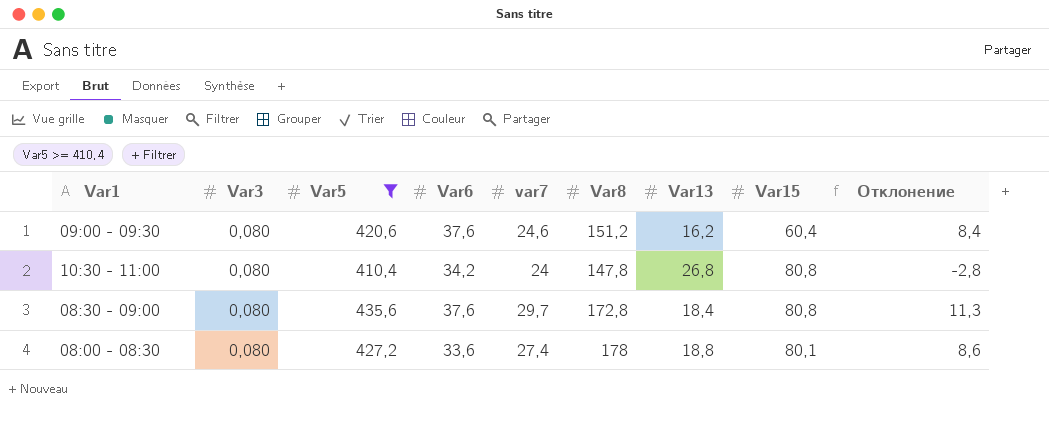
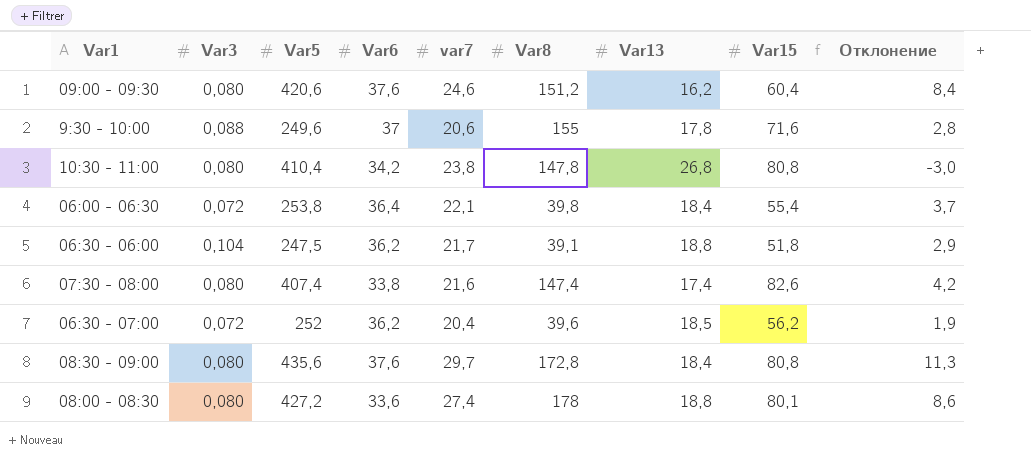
filter: Var5 >= 410,4 -> none
10:30 - 11:00 | var7: 24 -> 23,8
10:30 - 11:00 | Отклонение: -2,8 -> -3,0

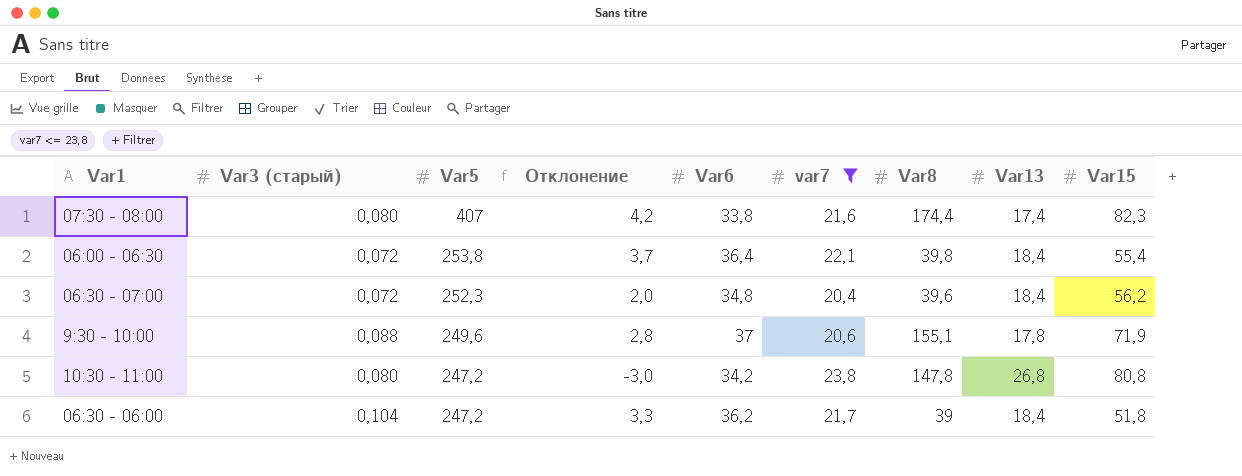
filter: none -> var7 <= 23,8
row order: none -> Var5 descending
column name: Var3 -> Var3 (старый)
column Отклонение | position: 9 -> 4
07:30 - 08:00 | Var5: 407,4 -> 407
07:30 - 08:00 | Var8: 147,4 -> 174,4
07:30 - 08:00 | Var15: 82,6 -> 82,3
06:30 - 07:00 | Var5: 252 -> 252,3
06:30 - 07:00 | Отклонение: 1,9 -> 2,0
06:30 - 07:00 | Var6: 36,2 -> 34,8
06:30 - 07:00 | Var13: 18,5 -> 18,4
9:30 - 10:00 | Var8: 155 -> 155,1
9:30 - 10:00 | Var15: 71,6 -> 71,9
10:30 - 11:00 | Var5: 410,4 -> 247,2
06:30 - 06:00 | Var5: 247,5 -> 247,2
06:30 - 06:00 | Отклонение: 2,9 -> 3,3
06:30 - 06:00 | Var8: 39,1 -> 39
06:30 - 06:00 | Var13: 18,8 -> 18,4

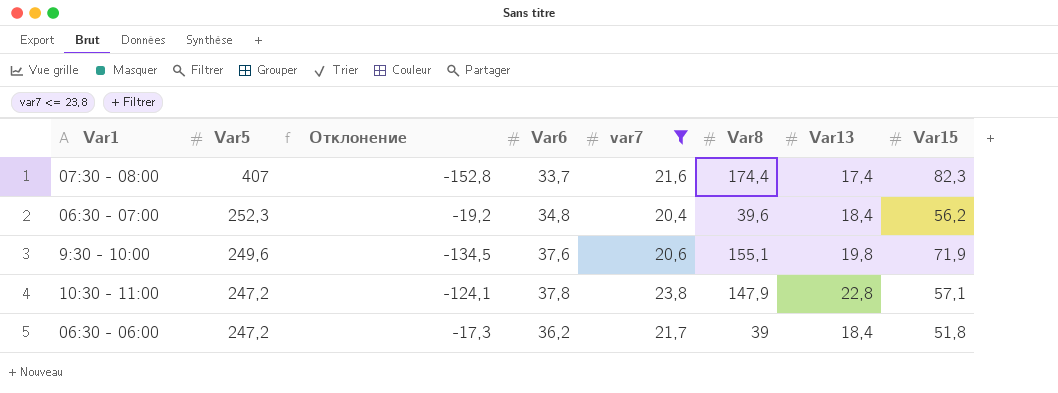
column Var3 (старый) | position: 2 -> none
column Отклонение | formula: [var7] - [Var13] -> [var7] - [Var8]
row 06:00 - 06:30: 0,072 | 253,8 | 3,7 | 36,4 | 22,1 | 39,8 | 18,4 | 55,4 -> none
07:30 - 08:00 | Var6: 33,8 -> 33,7
9:30 - 10:00 | Var6: 37 -> 37,6
9:30 - 10:00 | Var13: 17,8 -> 19,8
10:30 - 11:00 | Var6: 34,2 -> 37,8
10:30 - 11:00 | Var8: 147,8 -> 147,9
10:30 - 11:00 | Var13: 26,8 -> 22,8
10:30 - 11:00 | Var15: 80,8 -> 57,1

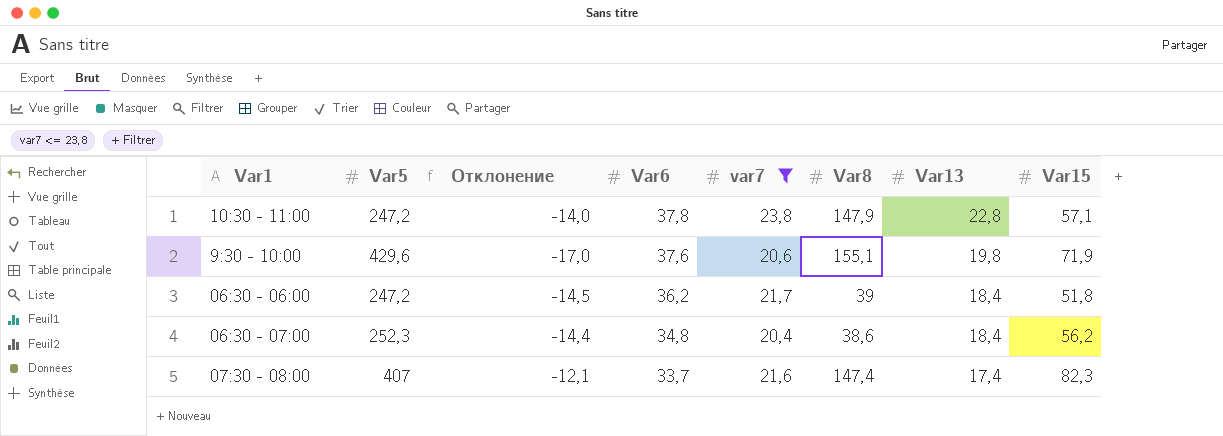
row order: Var5 descending -> Var6 descending
column Отклонение | formula: [var7] - [Var8] -> [var7] - [Var6]
9:30 - 10:00 | Var5: 249,6 -> 429,6
06:30 - 07:00 | Var8: 39,6 -> 38,6
07:30 - 08:00 | Var8: 174,4 -> 147,4

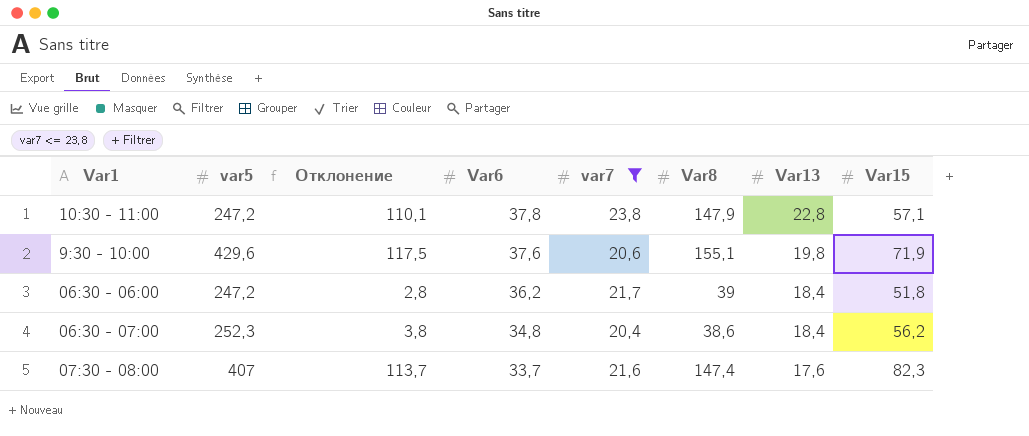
column name: Var5 -> var5
column Отклонение | formula: [var7] - [Var6] -> [Var8] - [Var6]
07:30 - 08:00 | Var13: 17,4 -> 17,6

